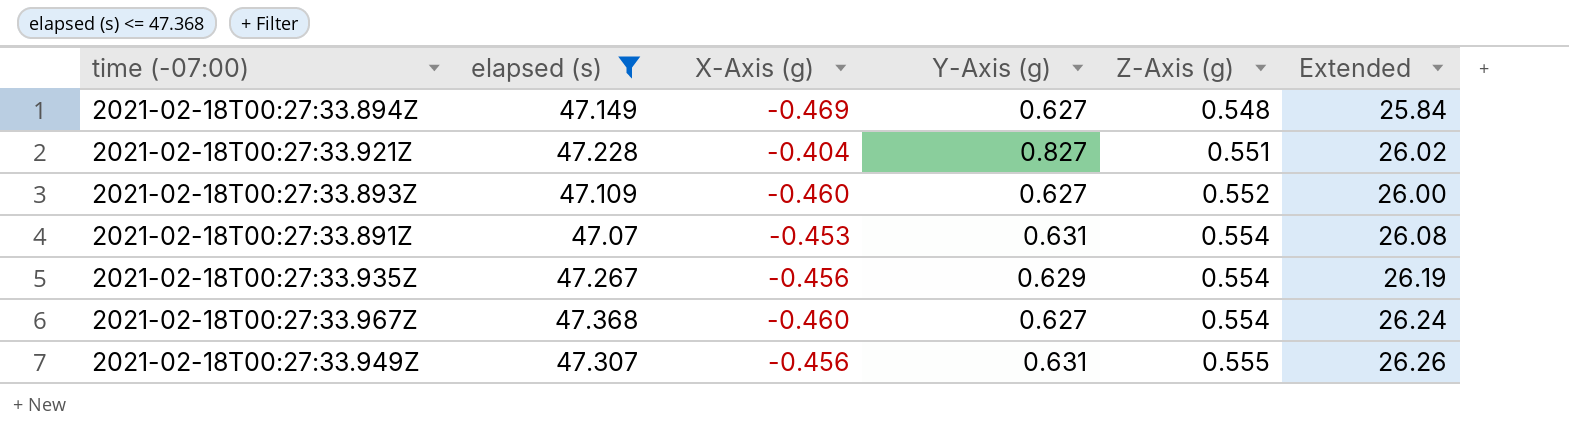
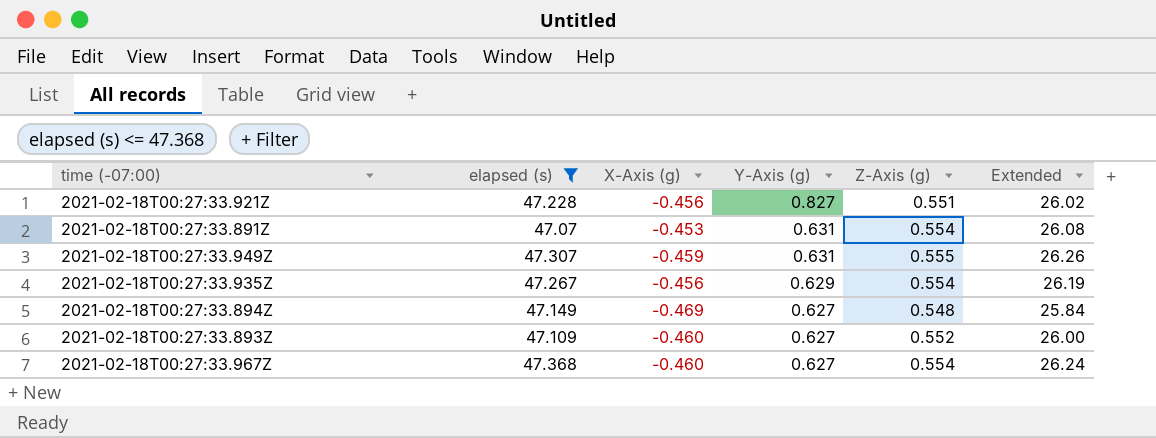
row order: Z-Axis (g) ascending -> Y-Axis (g) descending
2021-02-18T00:27:33.921Z | X-Axis (g): -0.404 -> -0.456
2021-02-18T00:27:33.949Z | X-Axis (g): -0.456 -> -0.459

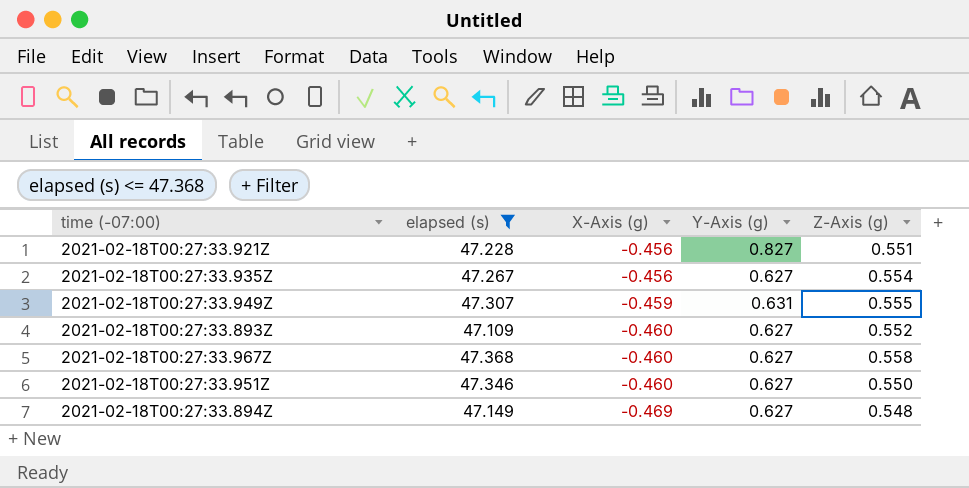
row order: Y-Axis (g) descending -> X-Axis (g) descending
column Extended | formula: [elapsed (s)] * [Z-Axis (g)] -> none
row 2021-02-18T00:27:33.891Z: 47.07 | -0.453 | 0.631 | 0.554 | 26.08 -> none
2021-02-18T00:27:33.935Z | Y-Axis (g): 0.629 -> 0.627
2021-02-18T00:27:33.967Z | Z-Axis (g): 0.554 -> 0.558
row 2021-02-18T00:27:33.951Z: none -> 47.346 | -0.460 | 0.627 | 0.550

